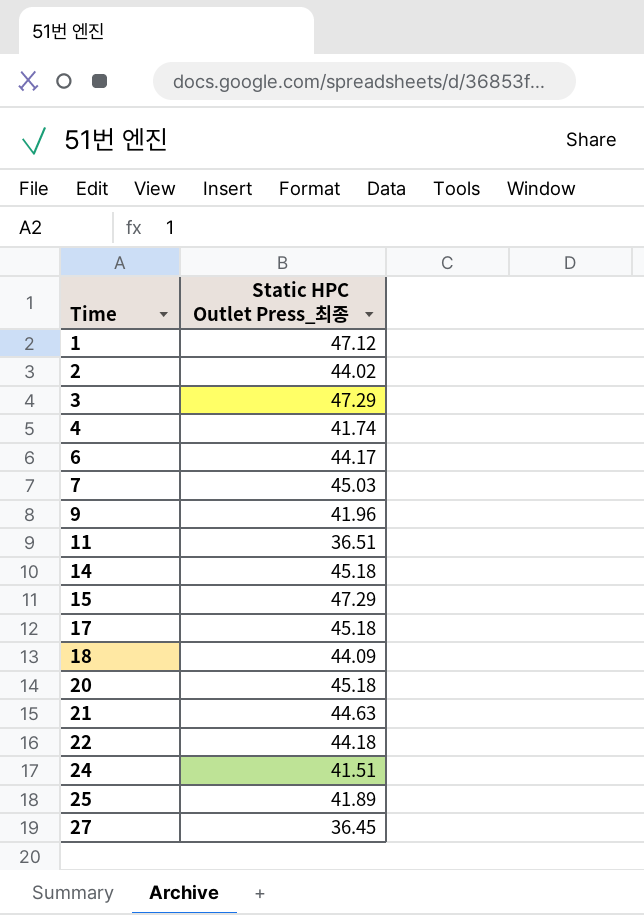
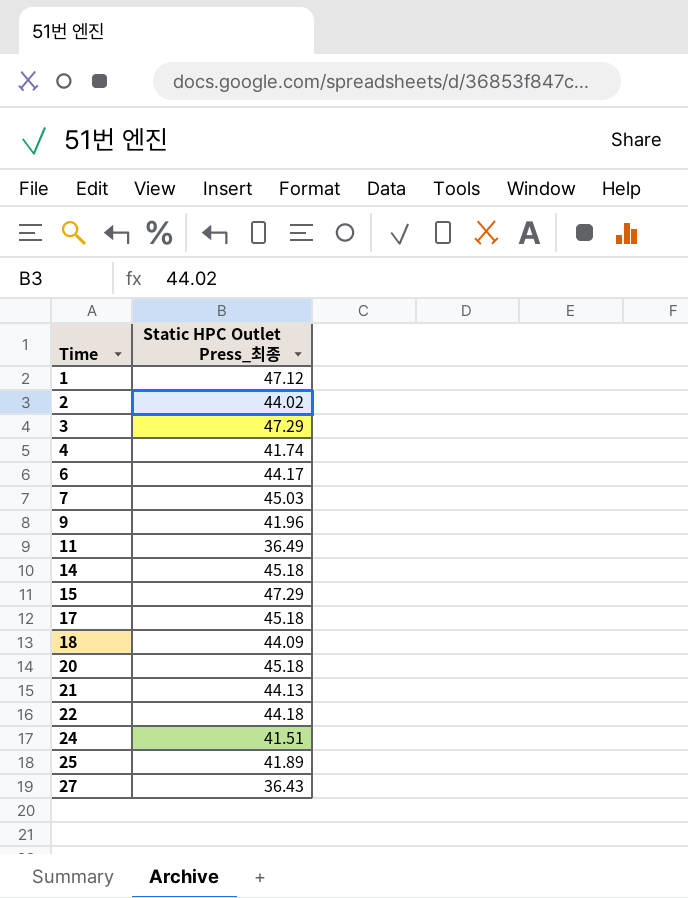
11 | Static HPC Outlet Press_최종: 36.51 -> 36.49
21 | Static HPC Outlet Press_최종: 44.63 -> 44.13
27 | Static HPC Outlet Press_최종: 36.45 -> 36.43

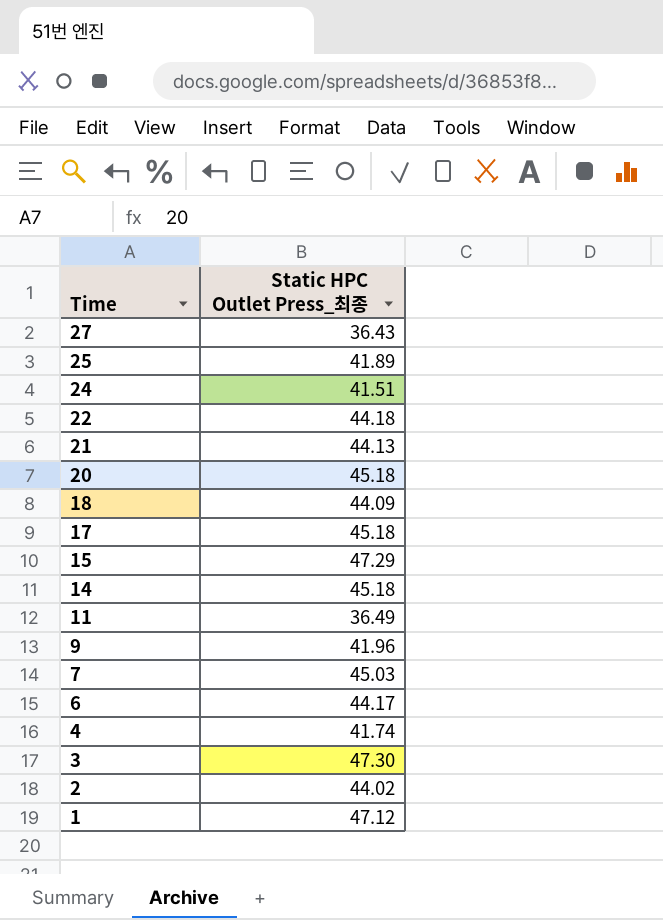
row order: Time ascending -> Time descending
3 | Static HPC Outlet Press_최종: 47.29 -> 47.30

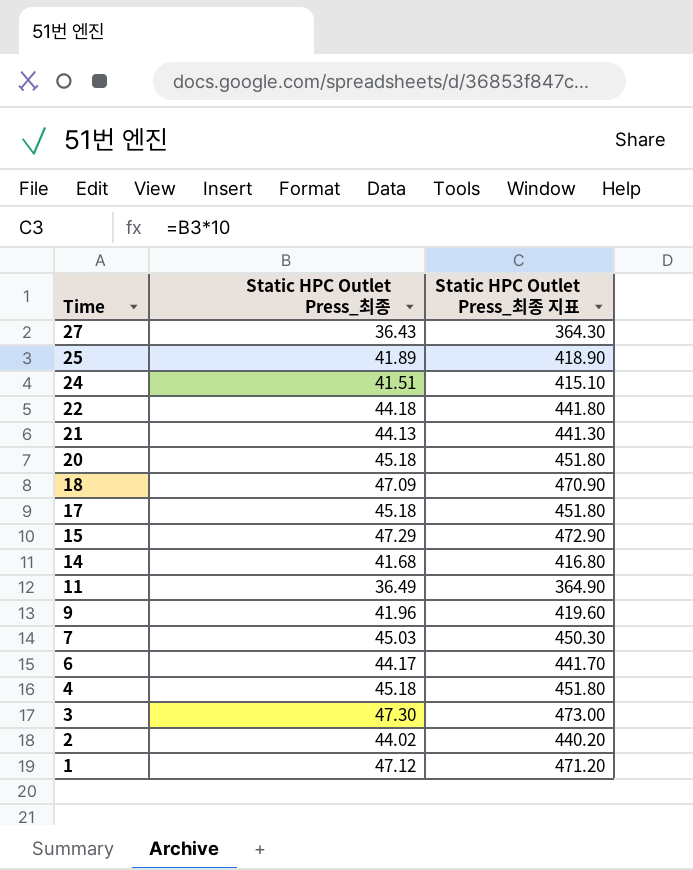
column Static HPC Outlet Press_최종 지표 | formula: none -> [Static HPC Outlet Press_최종] * 10
18 | Static HPC Outlet Press_최종: 44.09 -> 47.09
14 | Static HPC Outlet Press_최종: 45.18 -> 41.68
4 | Static HPC Outlet Press_최종: 41.74 -> 45.18

